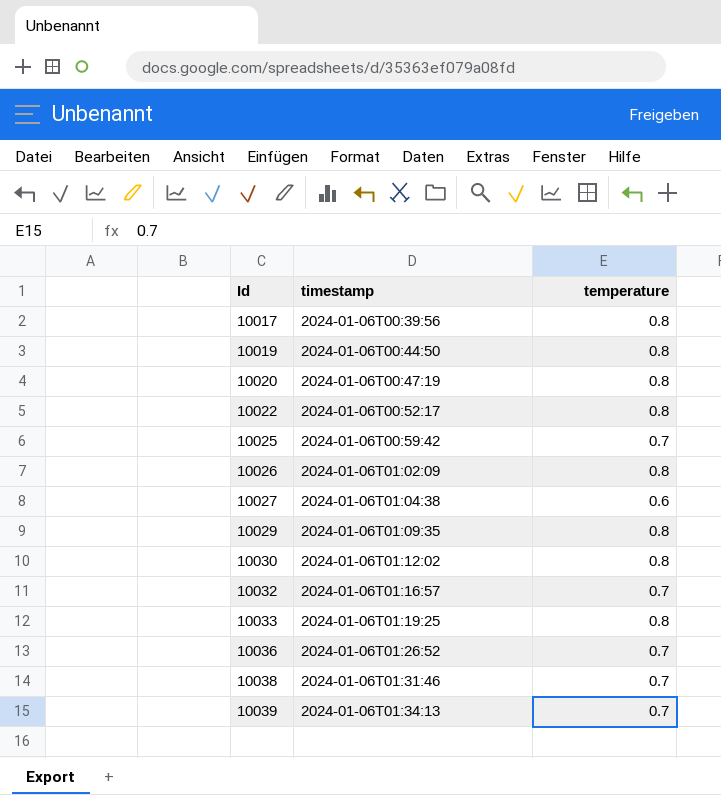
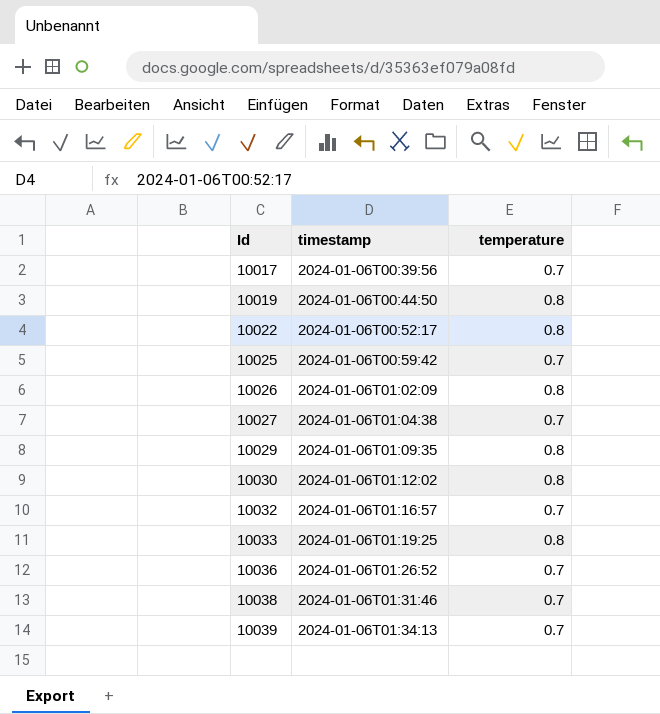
row 10020: 2024-01-06T00:47:19 | 0.8 -> none
10017 | temperature: 0.8 -> 0.7
10027 | temperature: 0.6 -> 0.7

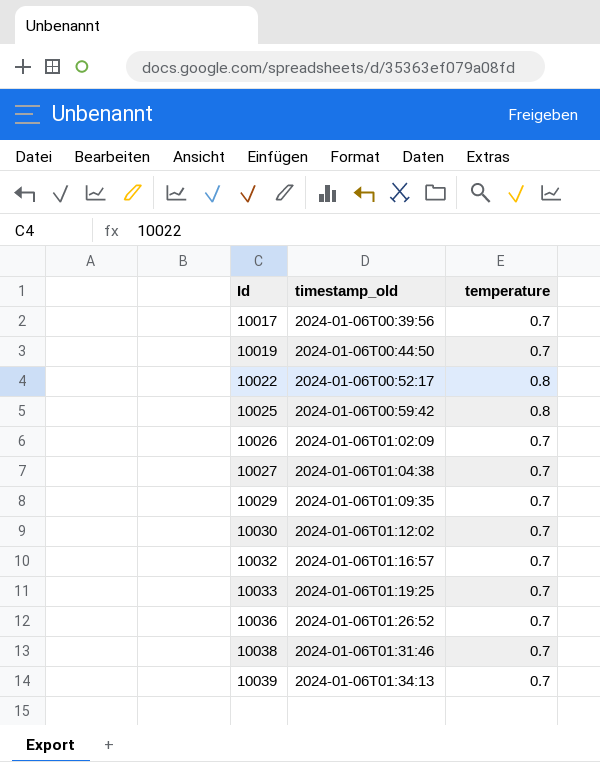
column name: timestamp -> timestamp_old
10019 | temperature: 0.8 -> 0.7
10025 | temperature: 0.7 -> 0.8
10026 | temperature: 0.8 -> 0.7
10029 | temperature: 0.8 -> 0.7
10030 | temperature: 0.8 -> 0.7
10033 | temperature: 0.8 -> 0.7

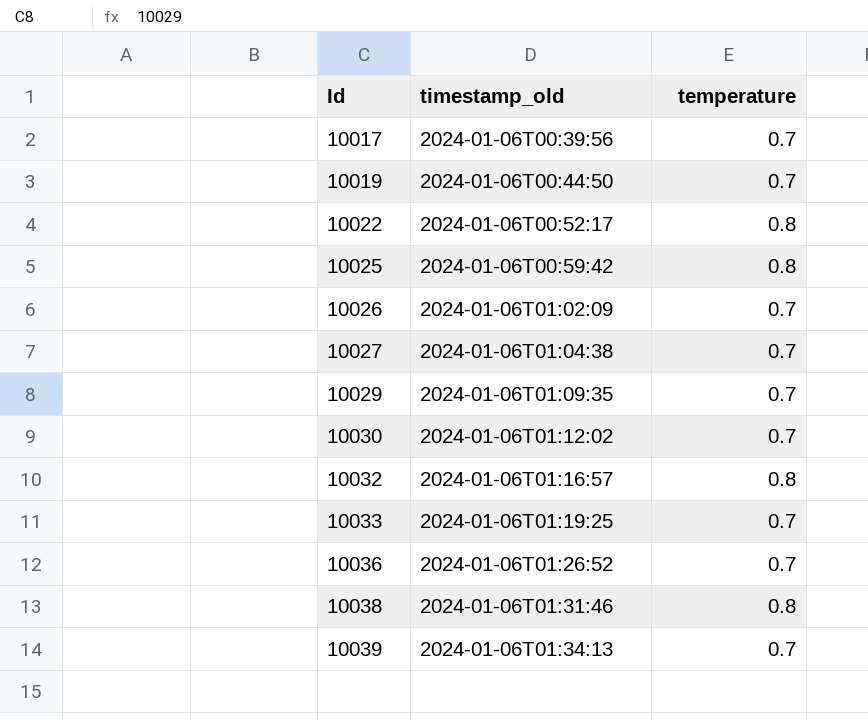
10032 | temperature: 0.7 -> 0.8
10038 | temperature: 0.7 -> 0.8

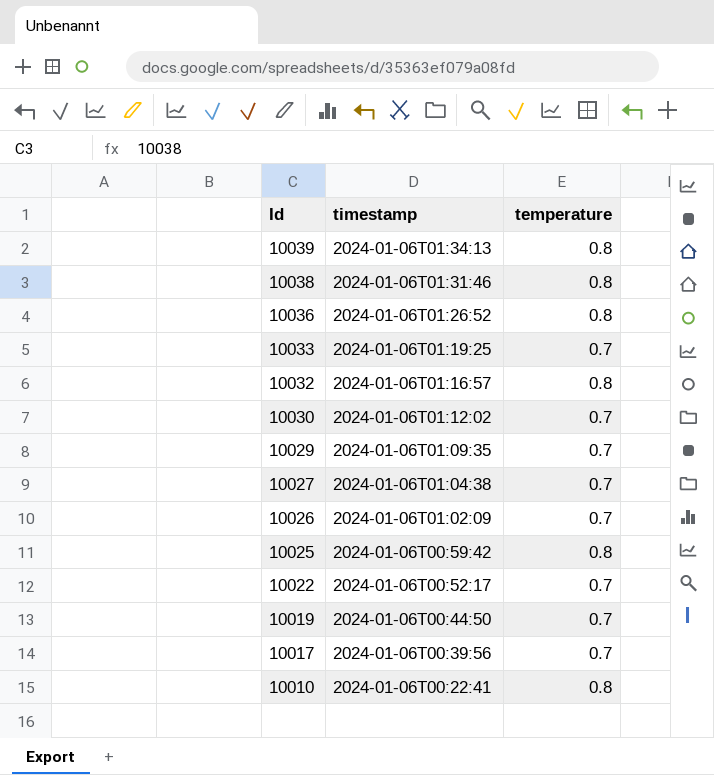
row order: Id ascending -> Id descending
column name: timestamp_old -> timestamp
10039 | temperature: 0.7 -> 0.8
10036 | temperature: 0.7 -> 0.8
10022 | temperature: 0.8 -> 0.7
row 10010: none -> 2024-01-06T00:22:41 | 0.8

